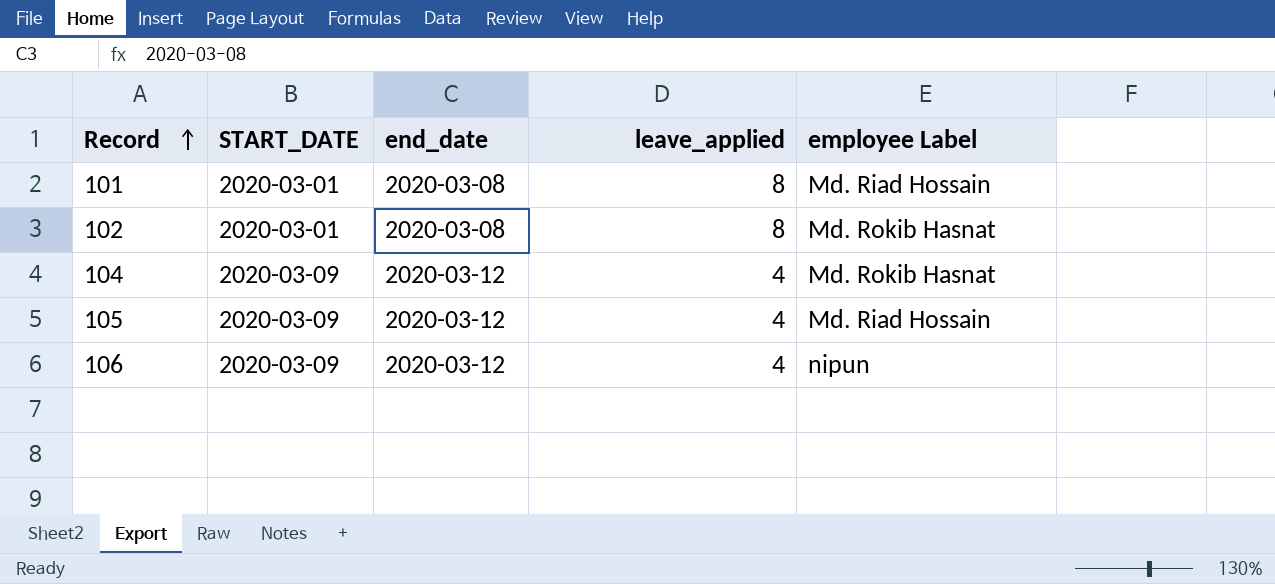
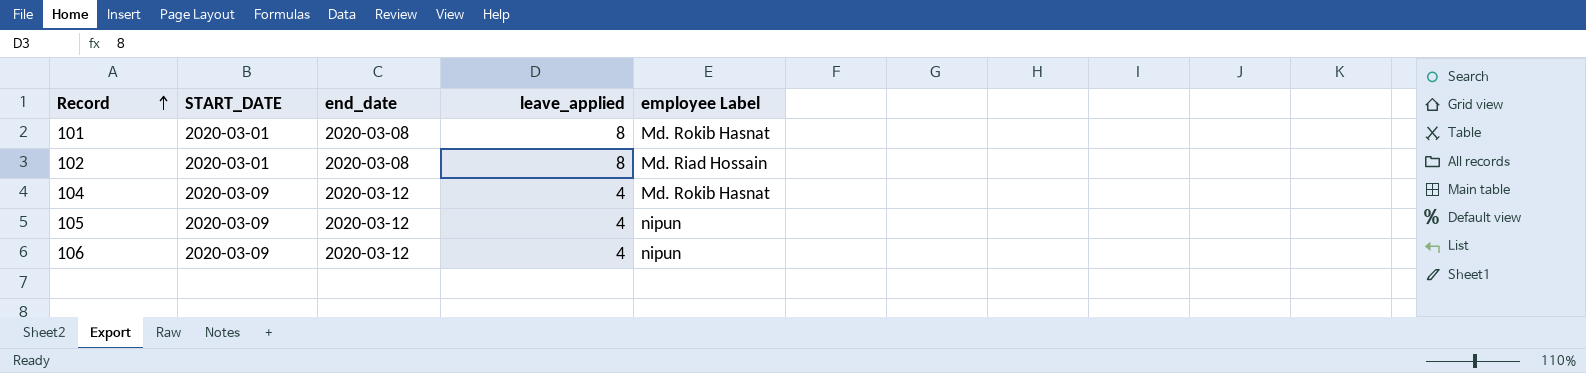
101 | employee Label: Md. Riad Hossain -> Md. Rokib Hasnat
102 | employee Label: Md. Rokib Hasnat -> Md. Riad Hossain
105 | employee Label: Md. Riad Hossain -> nipun

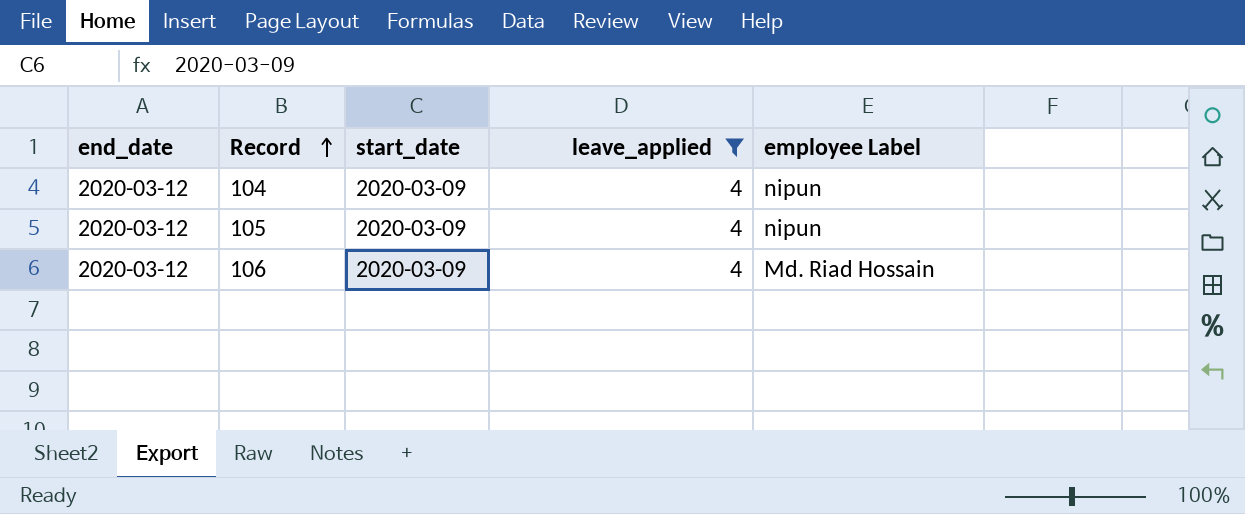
filter: none -> leave_applied = 4
column end_date | position: 3 -> 1
column name: START_DATE -> start_date
104 | employee Label: Md. Rokib Hasnat -> nipun
106 | employee Label: nipun -> Md. Riad Hossain

